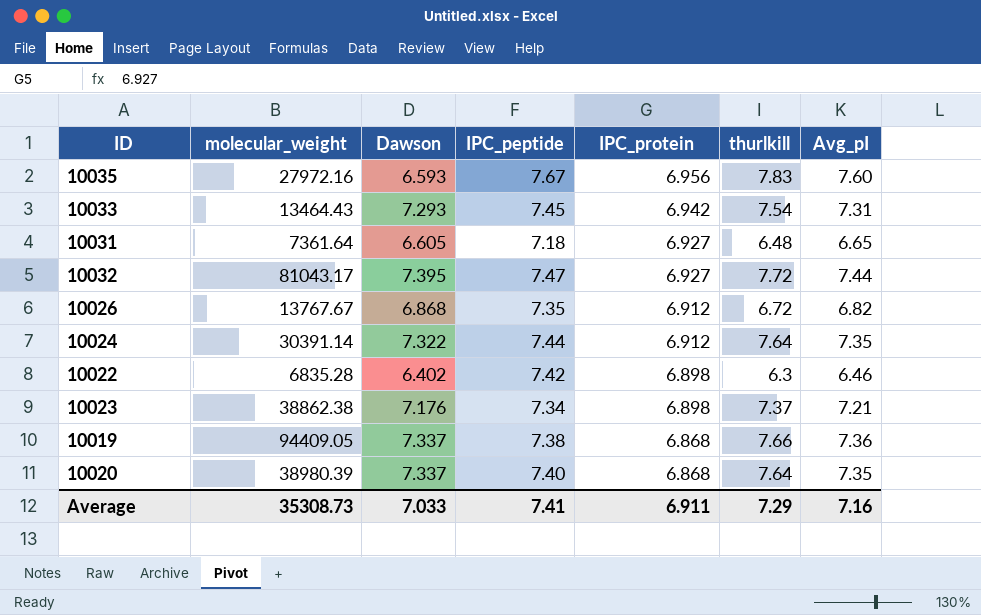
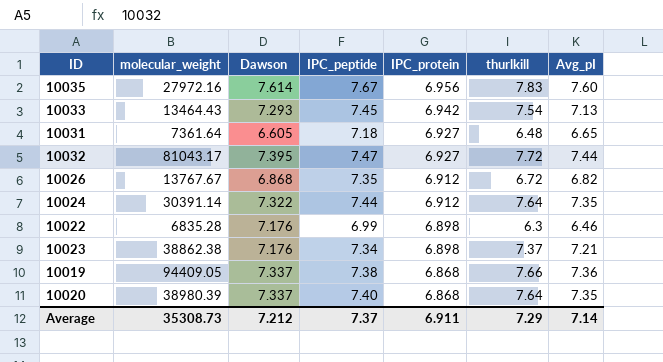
10035 | Dawson: 6.593 -> 7.614
10033 | Avg_pI: 7.31 -> 7.13
10022 | Dawson: 6.402 -> 7.176
10022 | IPC_peptide: 7.42 -> 6.99
Average | Dawson: 7.033 -> 7.212
Average | IPC_peptide: 7.41 -> 7.37
Average | Avg_pI: 7.16 -> 7.14

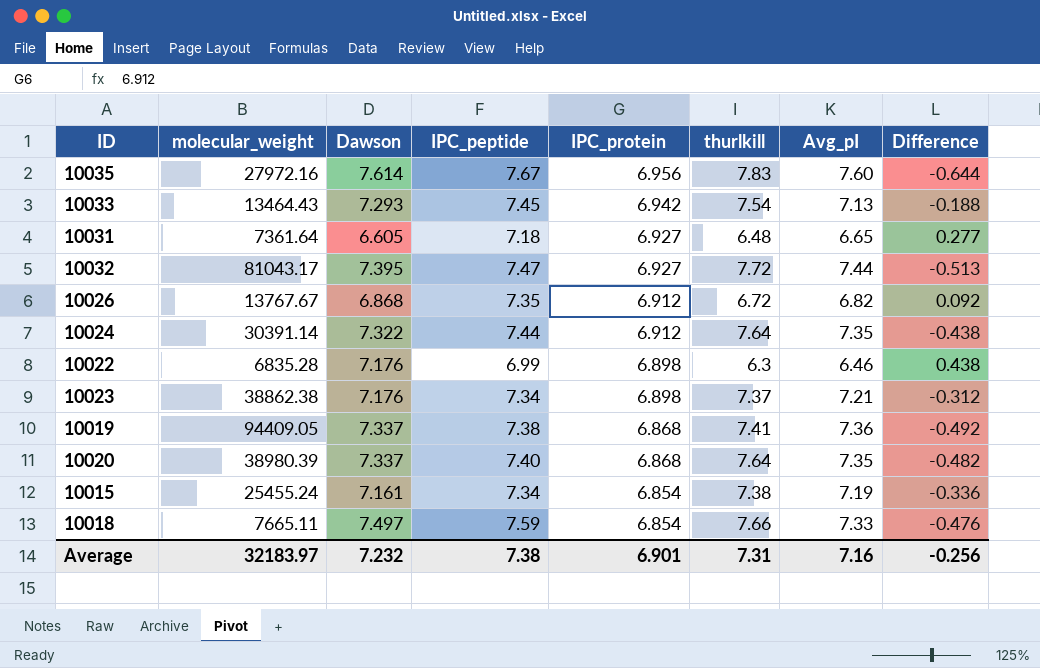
column Difference | formula: none -> [IPC_protein] - [Avg_pI]
10019 | thurlkill: 7.66 -> 7.41
row 10015: none -> 25455.24 | 7.161 | 7.34 | 6.854 | 7.38 | 7.19 | -0.336
row 10018: none -> 7665.11 | 7.497 | 7.59 | 6.854 | 7.66 | 7.33 | -0.476
Average | molecular_weight: 35308.73 -> 32183.97
Average | Dawson: 7.212 -> 7.232
Average | IPC_peptide: 7.37 -> 7.38
Average | IPC_protein: 6.911 -> 6.901
Average | thurlkill: 7.29 -> 7.31
Average | Avg_pI: 7.14 -> 7.16

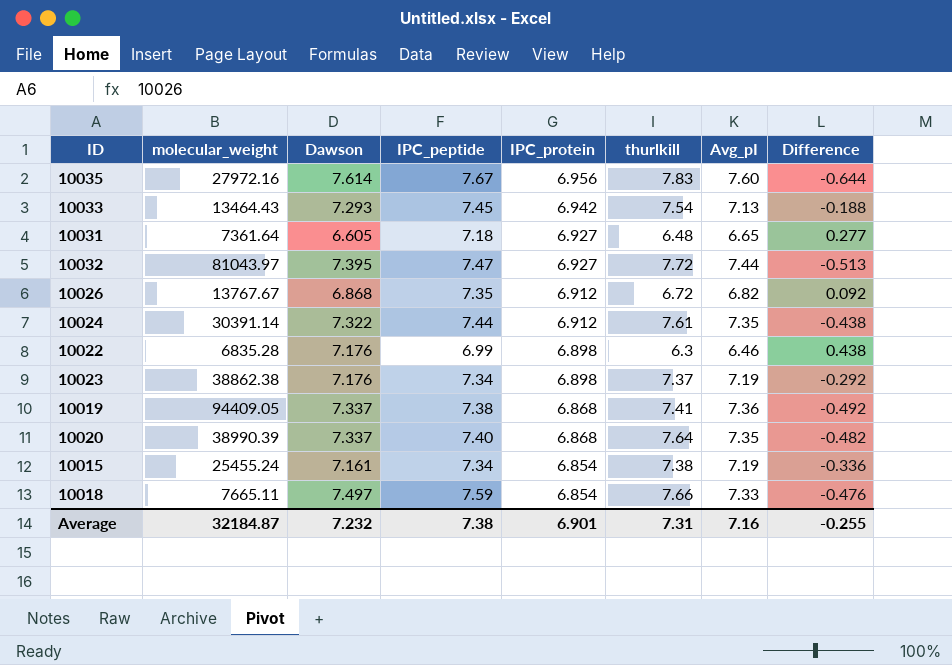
10032 | molecular_weight: 81043.17 -> 81043.97
10024 | thurlkill: 7.64 -> 7.61
10023 | Avg_pI: 7.21 -> 7.19
10023 | Difference: -0.312 -> -0.292
10020 | molecular_weight: 38980.39 -> 38990.39
Average | molecular_weight: 32183.97 -> 32184.87
Average | Difference: -0.256 -> -0.255

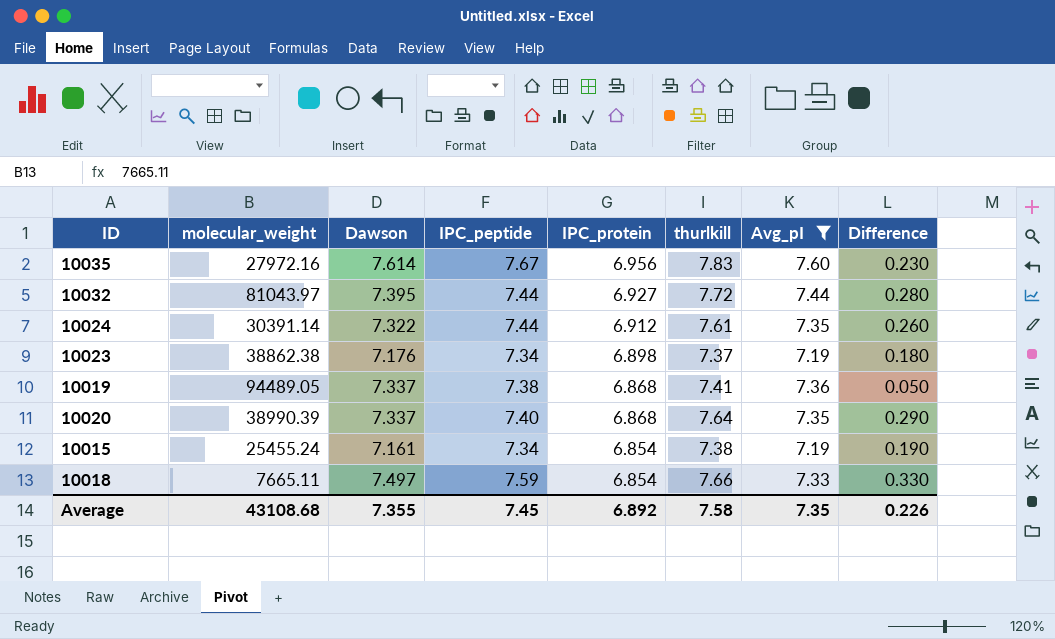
filter: none -> Avg_pI >= 7.19
column Difference | formula: [IPC_protein] - [Avg_pI] -> [thurlkill] - [Avg_pI]
10032 | IPC_peptide: 7.47 -> 7.44
10019 | molecular_weight: 94409.05 -> 94489.05
Average | molecular_weight: 32184.87 -> 43108.68
Average | Dawson: 7.232 -> 7.355
Average | IPC_peptide: 7.38 -> 7.45
Average | IPC_protein: 6.901 -> 6.892
Average | thurlkill: 7.31 -> 7.58
Average | Avg_pI: 7.16 -> 7.35
Average | Difference: -0.255 -> 0.226

